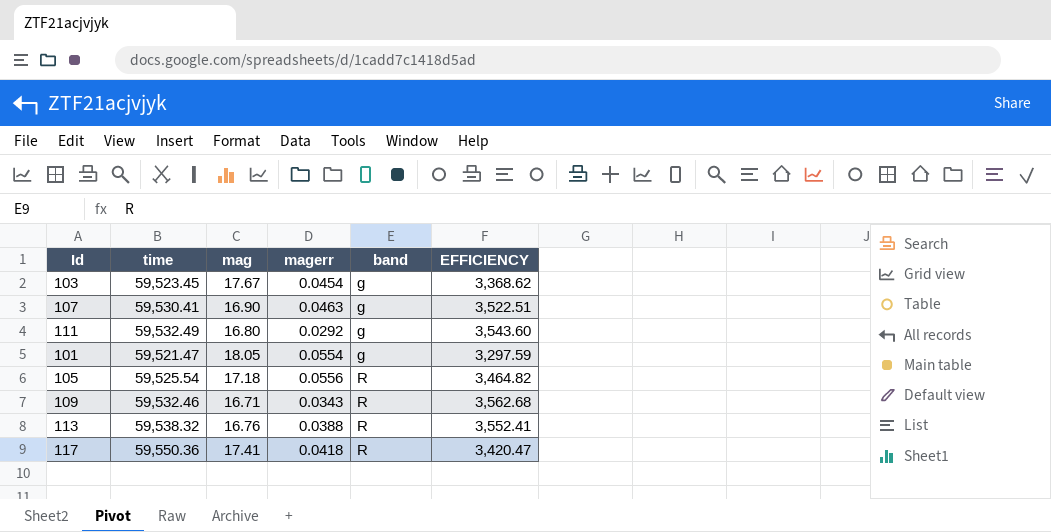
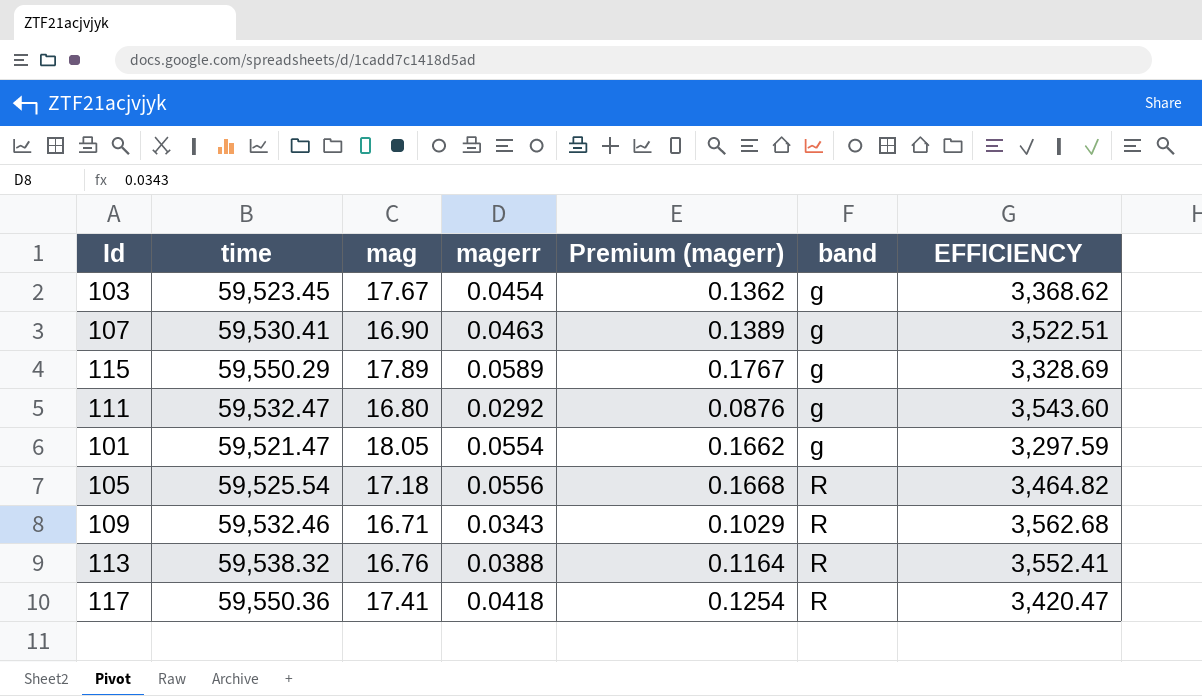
column Premium (magerr) | formula: none -> [magerr] * 3
row 115: none -> 59,550.29 | 17.89 | 0.0589 | 0.1767 | g | 3,328.69
111 | time: 59,532.49 -> 59,532.47

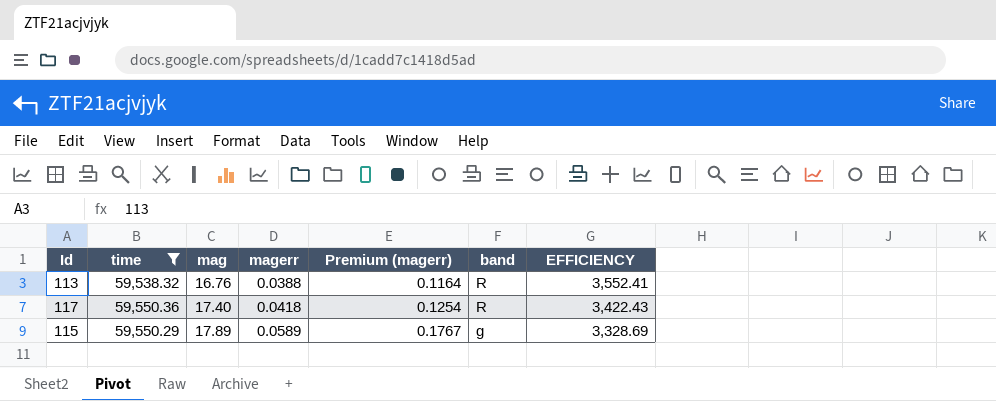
filter: none -> time >= 59,538.32
row order: band ascending -> mag ascending
117 | mag: 17.41 -> 17.40
117 | EFFICIENCY: 3,420.47 -> 3,422.43

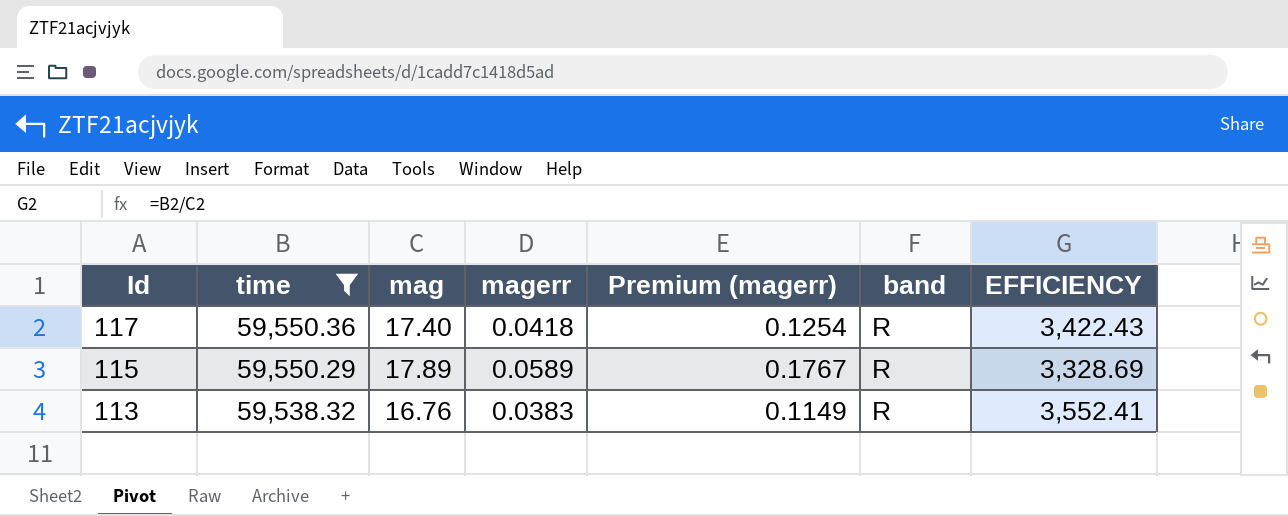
row order: mag ascending -> Id descending
115 | band: g -> R
113 | magerr: 0.0388 -> 0.0383
113 | Premium (magerr): 0.1164 -> 0.1149

